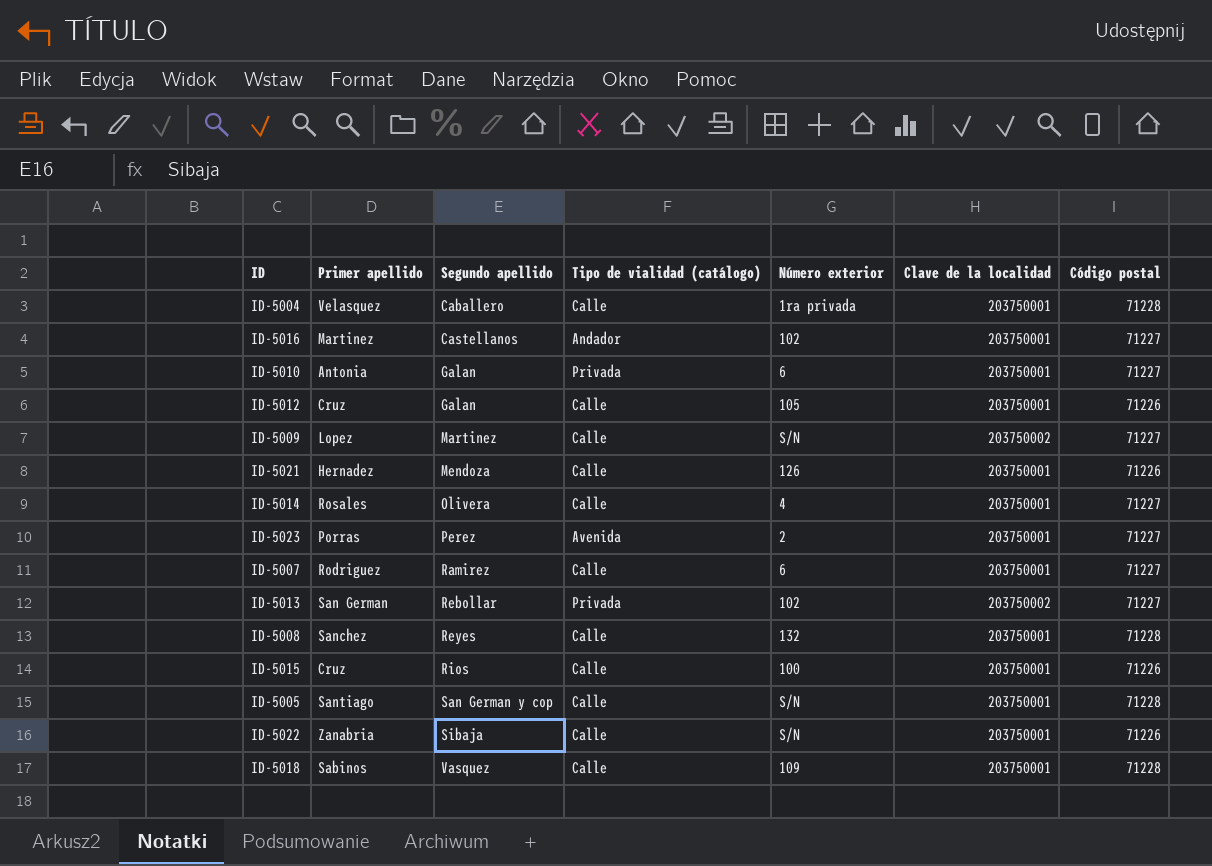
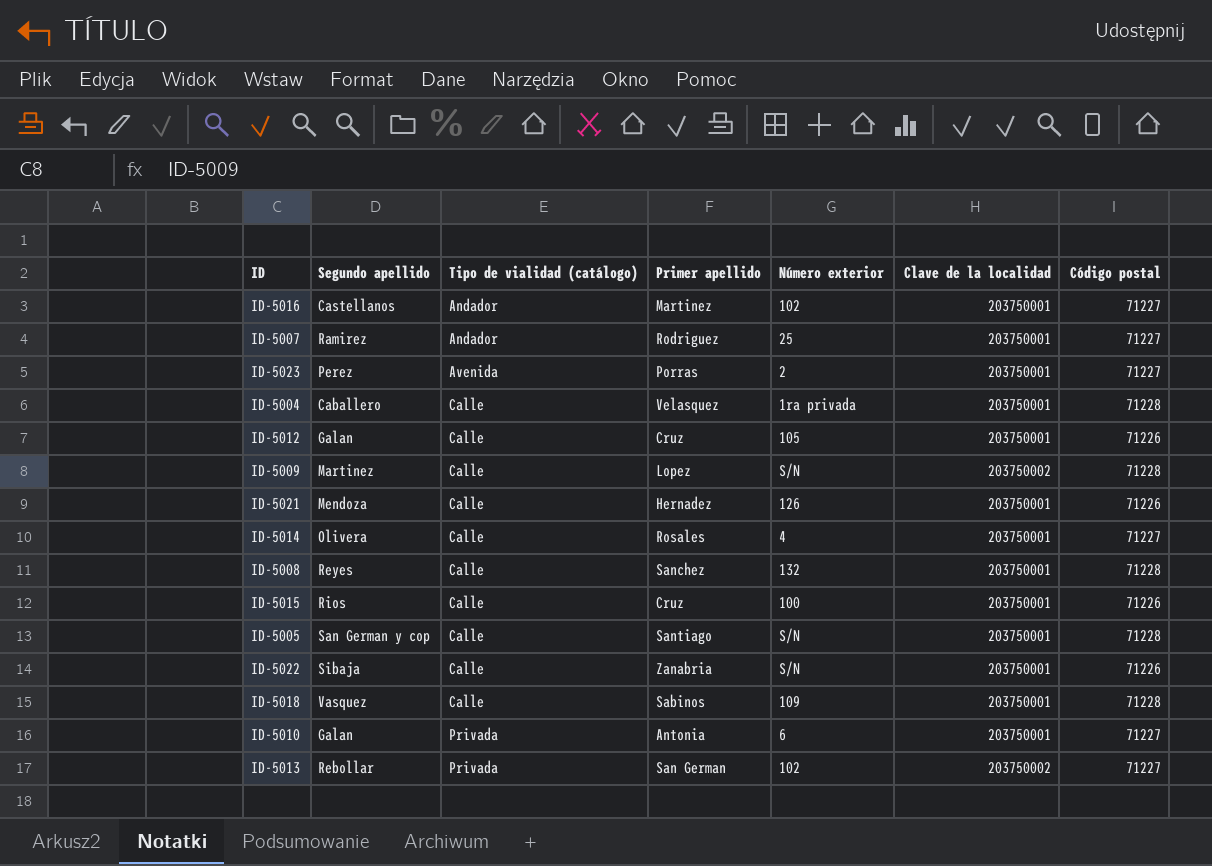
row order: Segundo apellido ascending -> Tipo de vialidad (catálogo) ascending
column Primer apellido | position: 2 -> 4
ID-5007 | Tipo de vialidad (catálogo): Calle -> Andador
ID-5007 | Número exterior: 6 -> 25
ID-5009 | Código postal: 71227 -> 71228

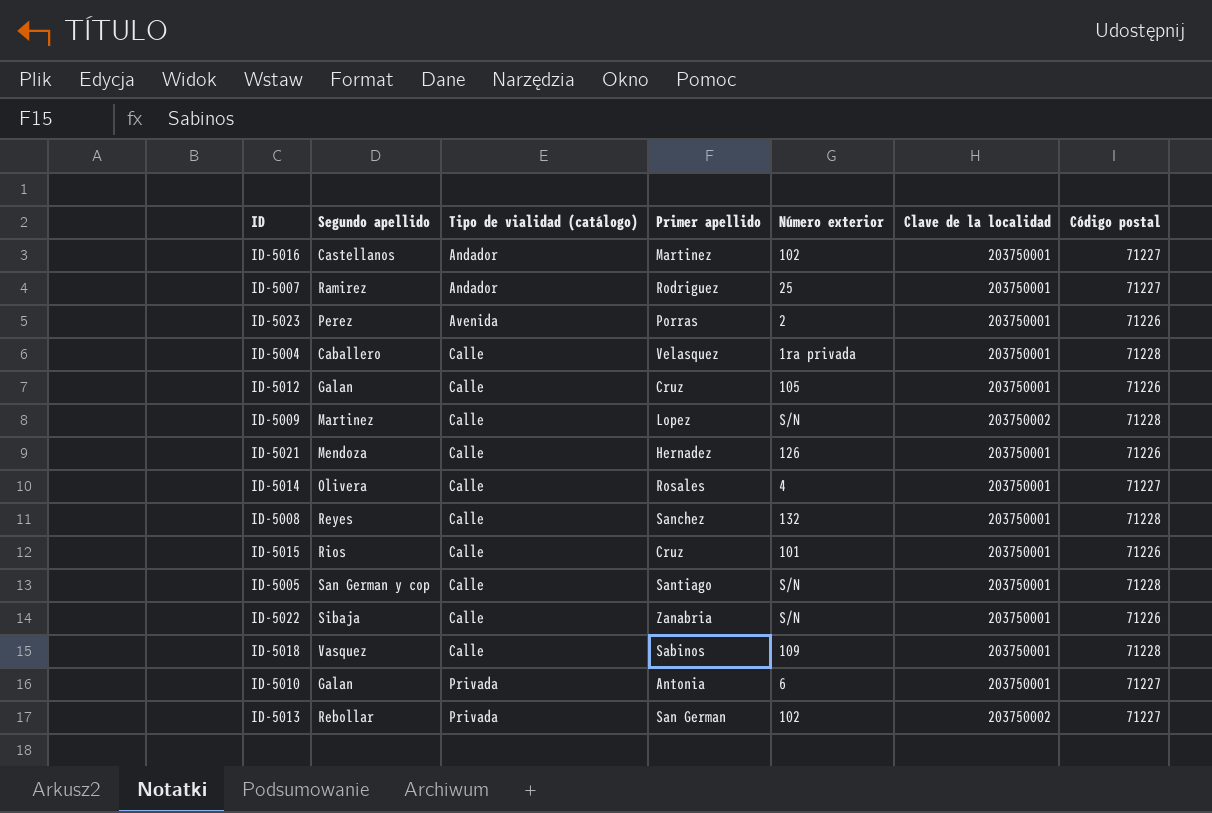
ID-5023 | Código postal: 71227 -> 71226
ID-5015 | Número exterior: 100 -> 101

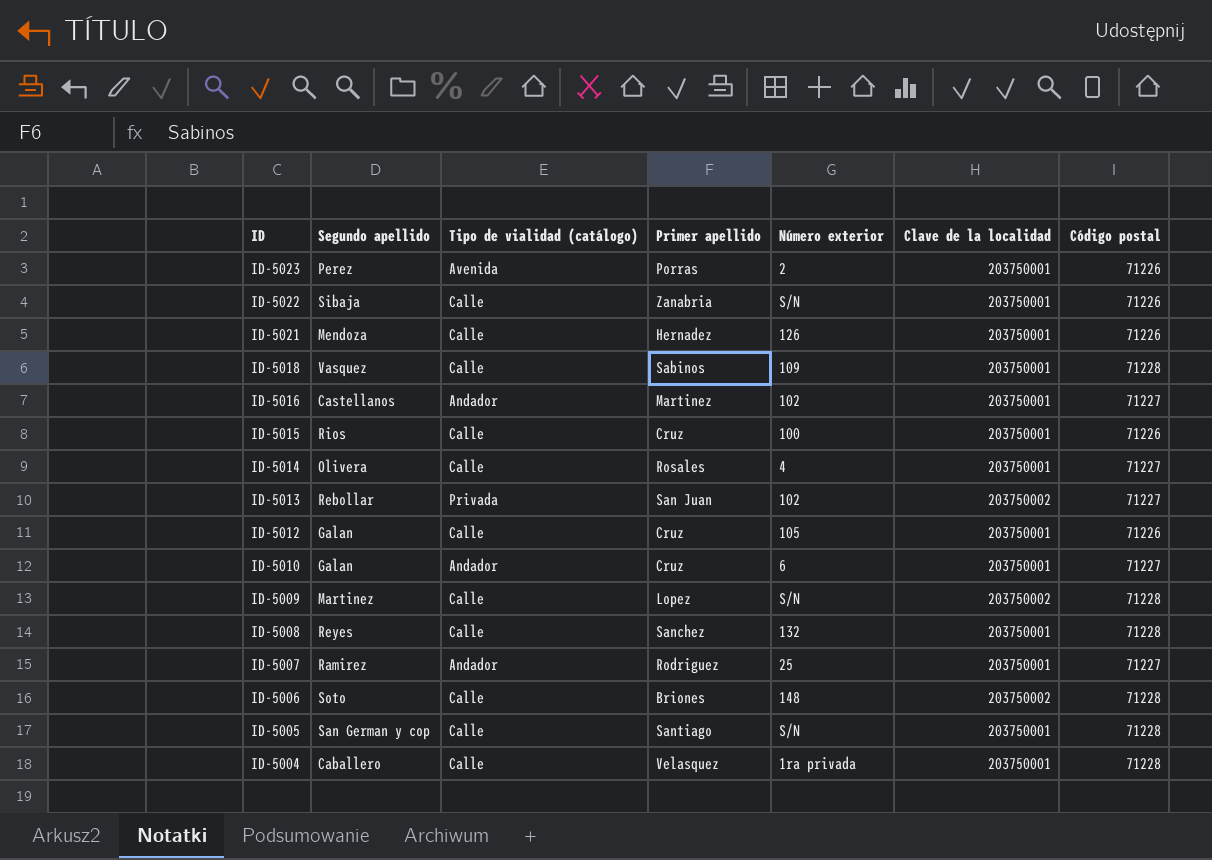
row order: Tipo de vialidad (catálogo) ascending -> ID descending
ID-5015 | Número exterior: 101 -> 100
ID-5013 | Primer apellido: San German -> San Juan
ID-5010 | Tipo de vialidad (catálogo): Privada -> Andador
ID-5010 | Primer apellido: Antonia -> Cruz
row ID-5006: none -> Soto | Calle | Briones | 148 | 203750002 | 71228

